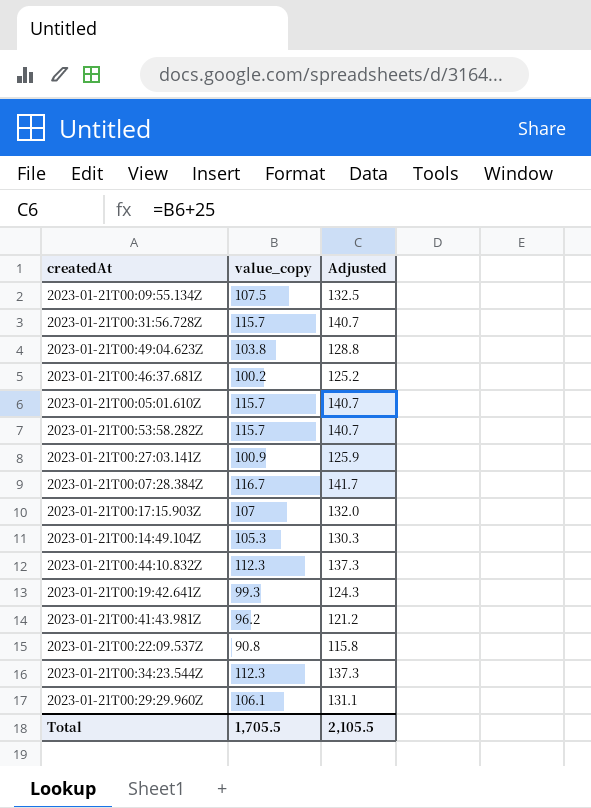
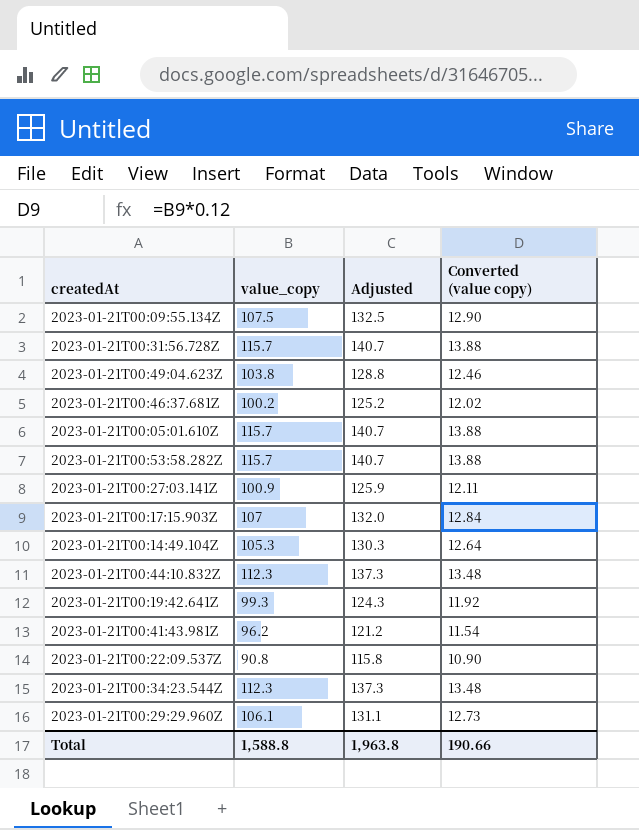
column Converted (value copy) | formula: none -> [value_copy] * 0.12
row 2023-01-21T00:07:28.384Z: 116.7 | 141.7 -> none
Total | value_copy: 1,705.5 -> 1,588.8
Total | Adjusted: 2,105.5 -> 1,963.8

